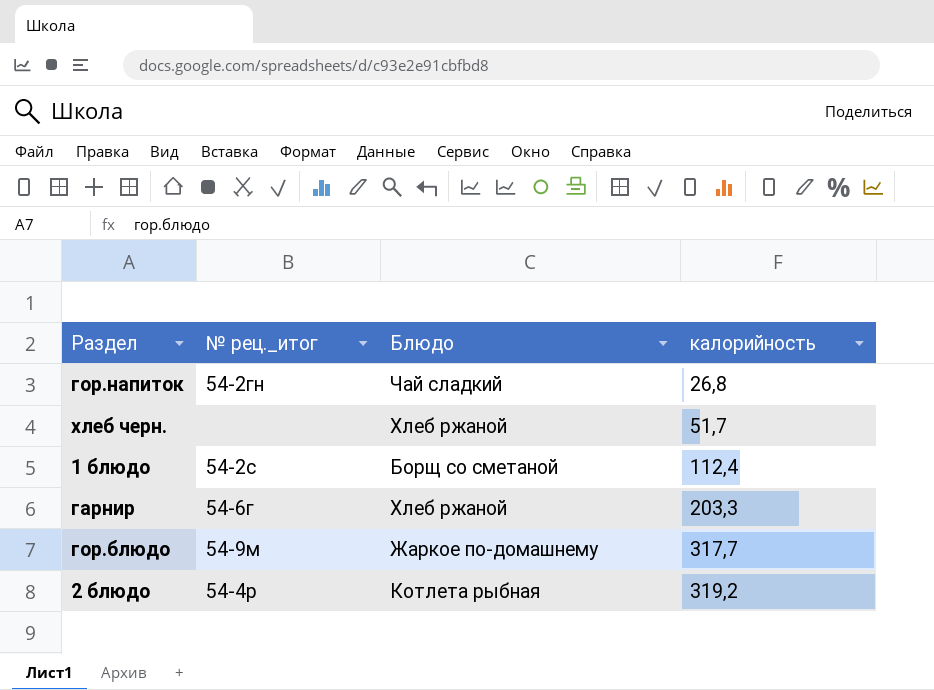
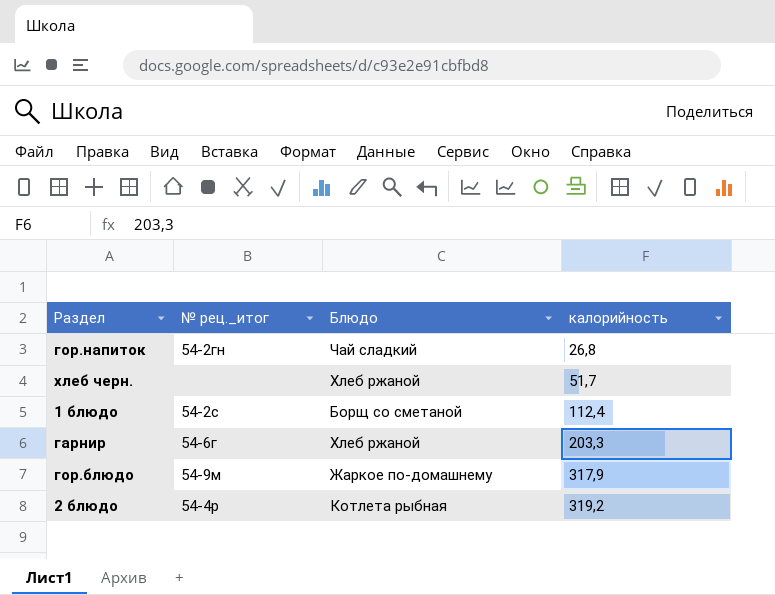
гор.блюдо | калорийность: 317,7 -> 317,9

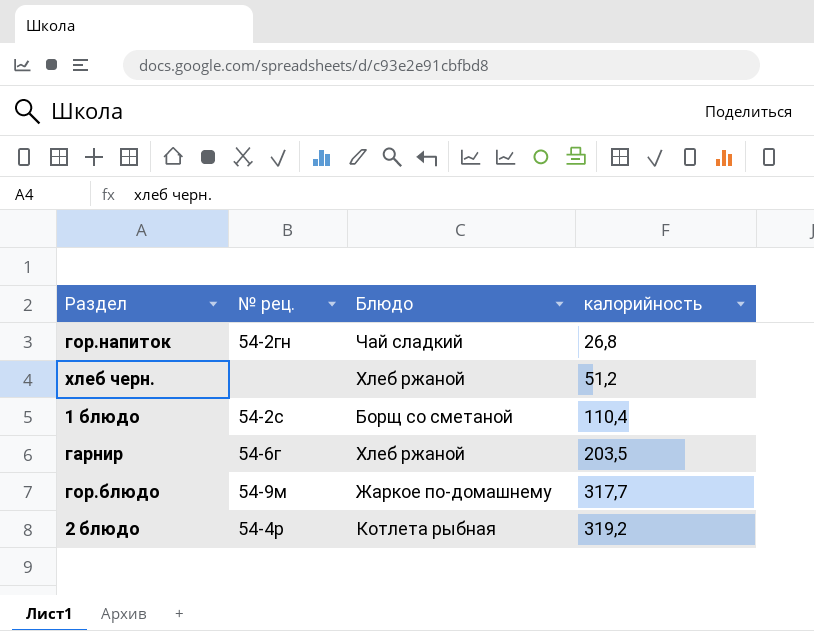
column name: № рец._итог -> № рец.
хлеб черн. | калорийность: 51,7 -> 51,2
1 блюдо | калорийность: 112,4 -> 110,4
гарнир | калорийность: 203,3 -> 203,5
гор.блюдо | калорийность: 317,9 -> 317,7

